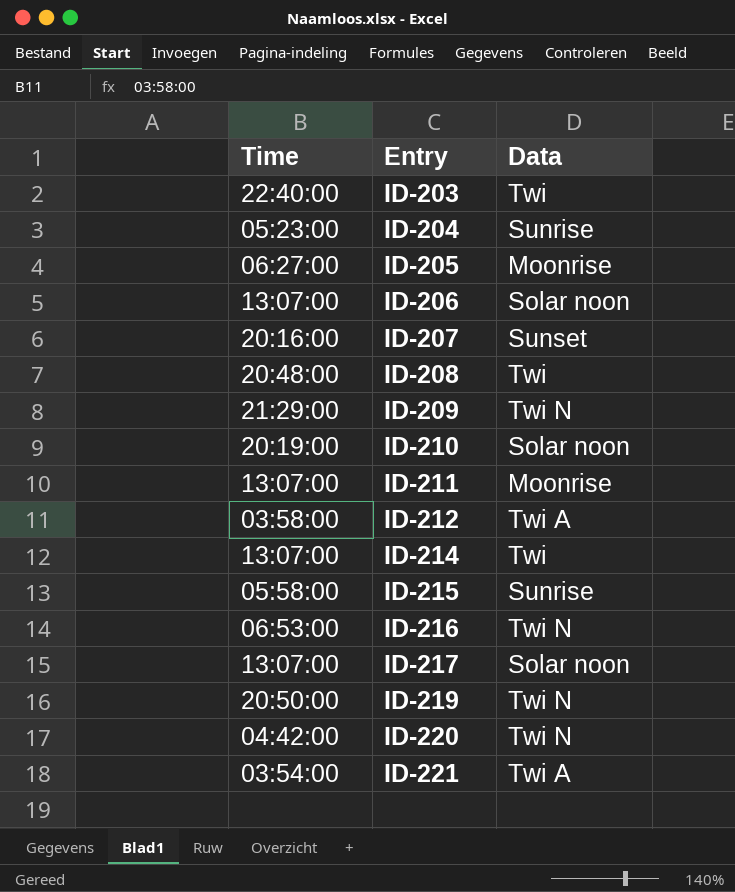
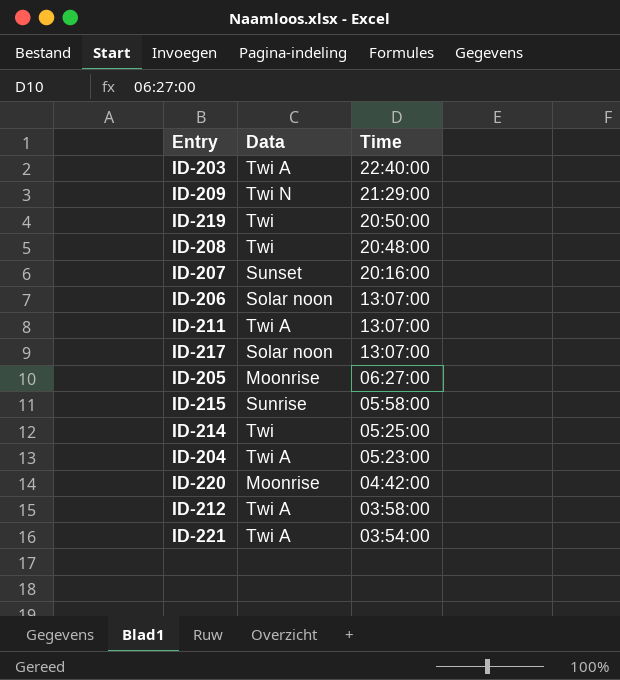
row order: Entry ascending -> Time descending
column Time | position: 1 -> 3
row ID-210: 20:19:00 | Solar noon -> none
row ID-216: 06:53:00 | Twi N -> none
ID-203 | Data: Twi -> Twi A
ID-219 | Data: Twi N -> Twi
ID-211 | Data: Moonrise -> Twi A
ID-214 | Time: 13:07:00 -> 05:25:00
ID-204 | Data: Sunrise -> Twi A
ID-220 | Data: Twi N -> Moonrise

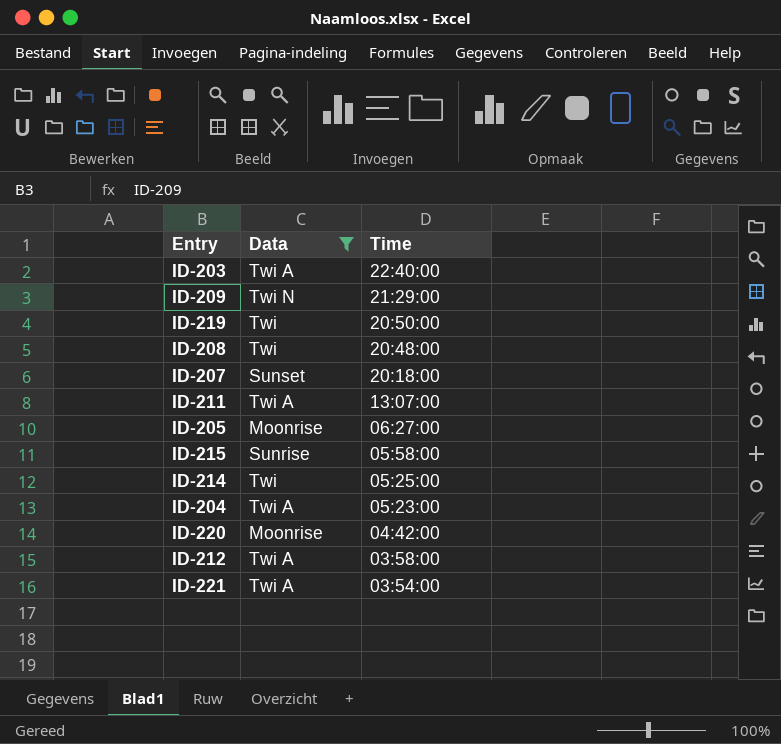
filter: none -> Data != Solar noon
ID-207 | Time: 20:16:00 -> 20:18:00

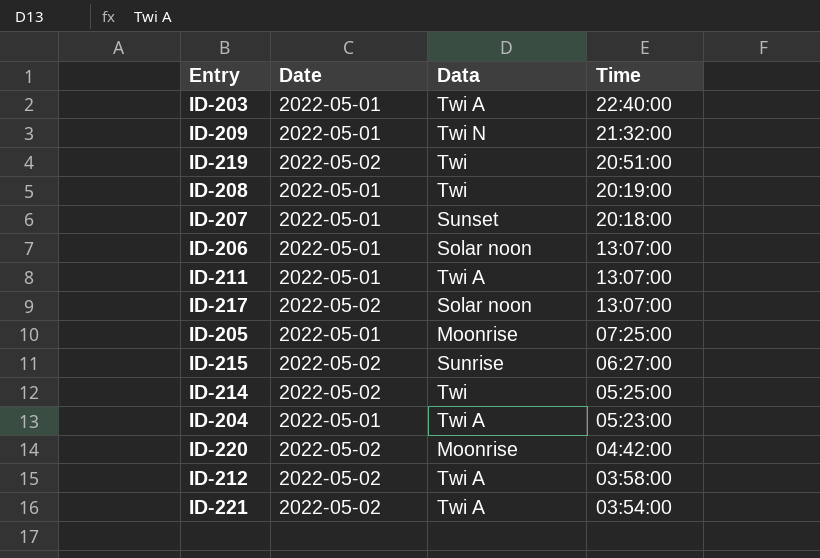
filter: Data != Solar noon -> none
column Date | position: none -> 2
ID-209 | Time: 21:29:00 -> 21:32:00
ID-219 | Time: 20:50:00 -> 20:51:00
ID-208 | Time: 20:48:00 -> 20:19:00
ID-205 | Time: 06:27:00 -> 07:25:00
ID-215 | Time: 05:58:00 -> 06:27:00

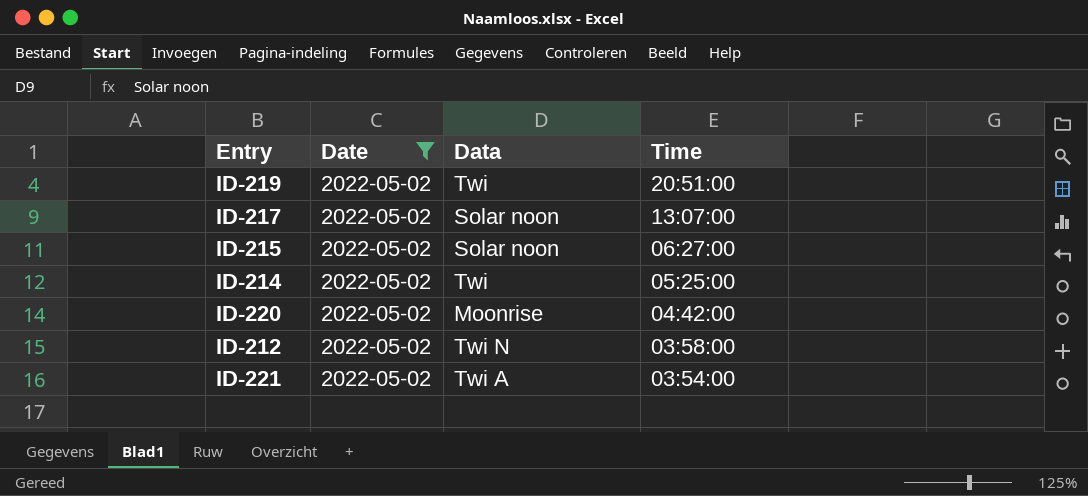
filter: none -> Date = 2022-05-02
ID-215 | Data: Sunrise -> Solar noon
ID-212 | Data: Twi A -> Twi N

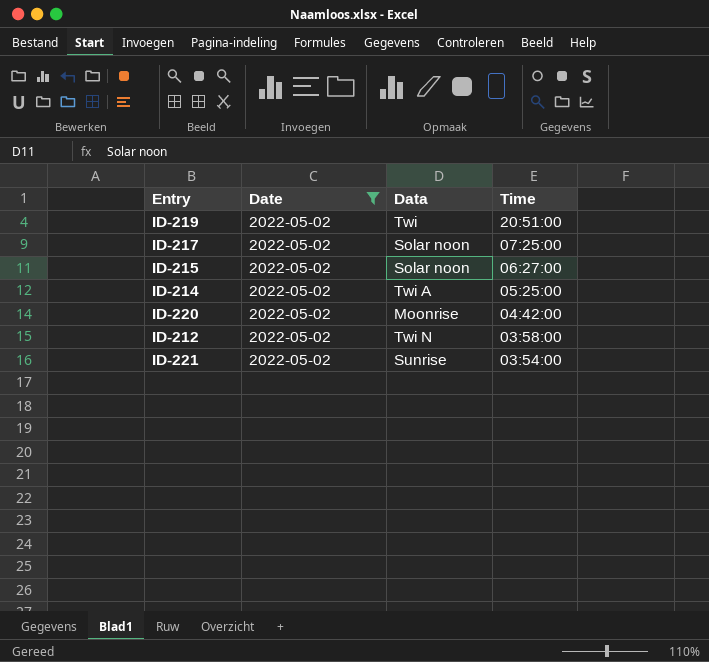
ID-217 | Time: 13:07:00 -> 07:25:00
ID-214 | Data: Twi -> Twi A
ID-221 | Data: Twi A -> Sunrise

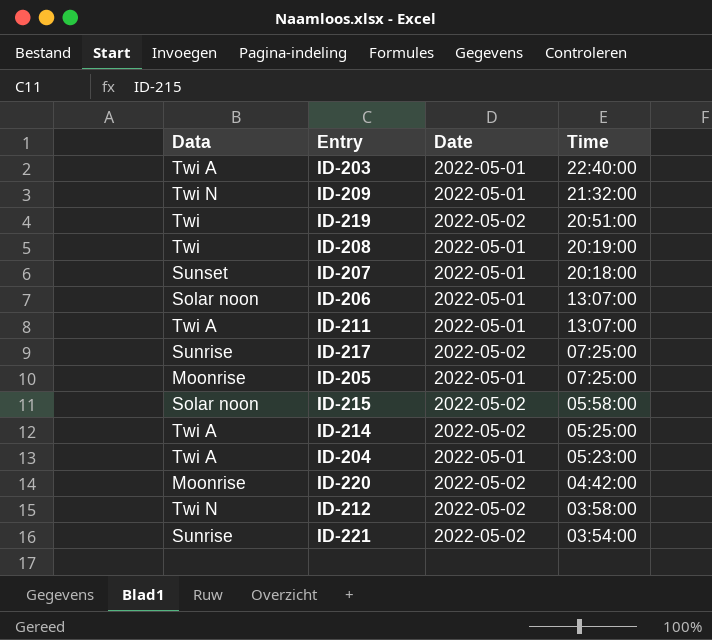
filter: Date = 2022-05-02 -> none
column Data | position: 3 -> 1
ID-217 | Data: Solar noon -> Sunrise
ID-215 | Time: 06:27:00 -> 05:58:00

